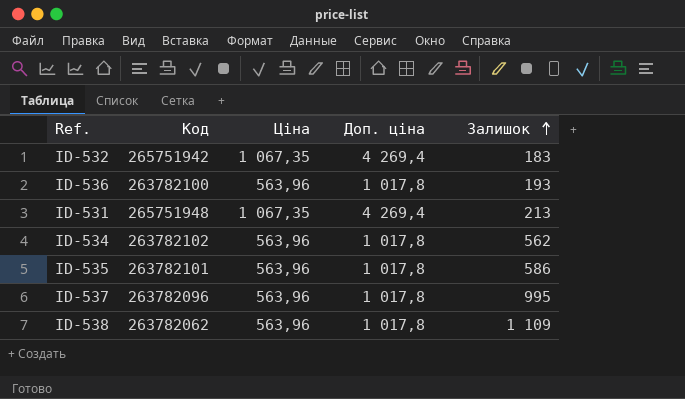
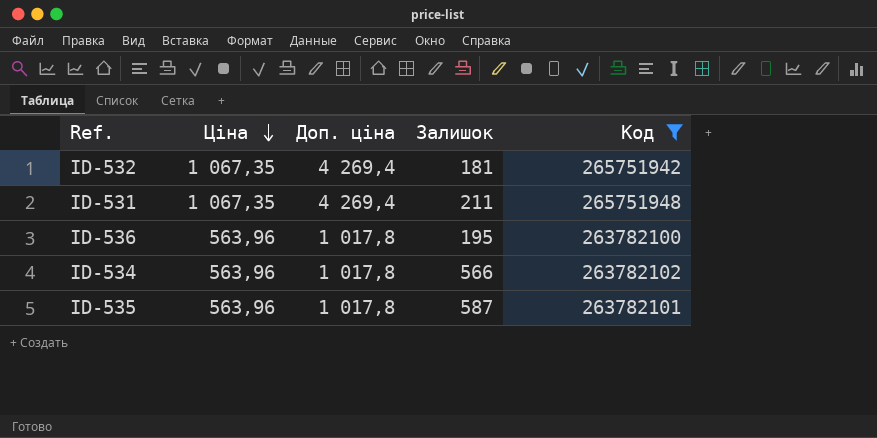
filter: none -> Код >= 263782100
row order: Залишок ascending -> Ціна descending
column Код | position: 2 -> 5
ID-532 | Залишок: 183 -> 181
ID-531 | Залишок: 213 -> 211
ID-536 | Залишок: 193 -> 195
ID-534 | Залишок: 562 -> 566
ID-535 | Залишок: 586 -> 587

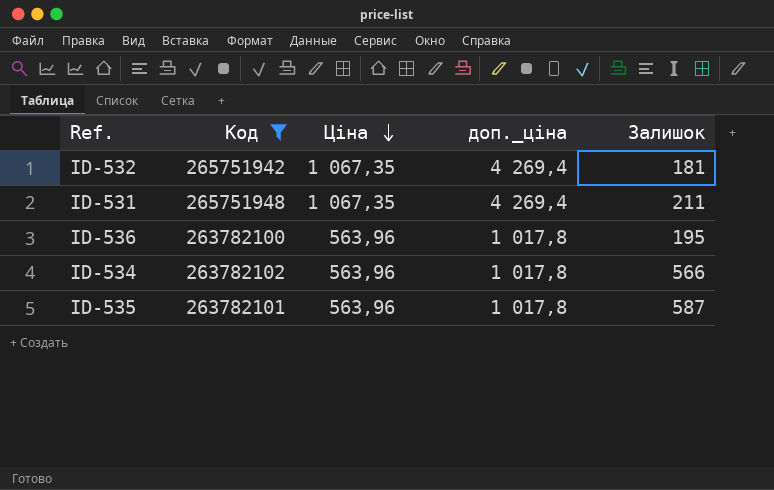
column Код | position: 5 -> 2
column name: Доп. ціна -> доп._ціна

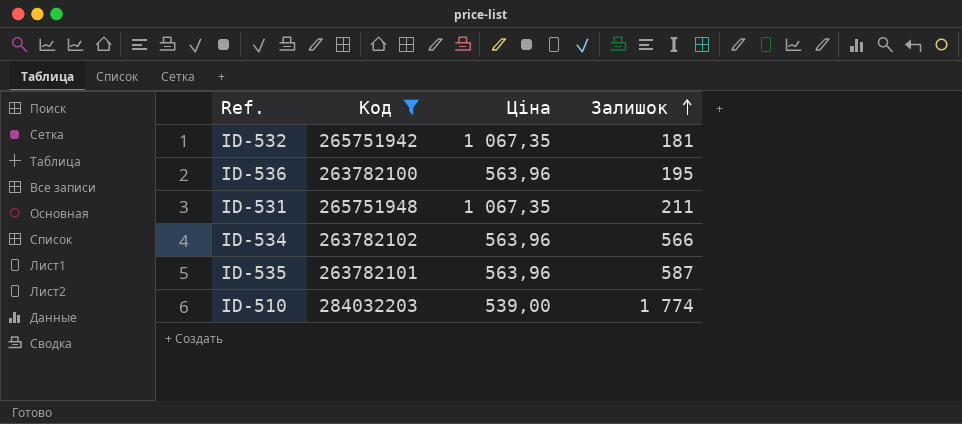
row order: Ціна descending -> Залишок ascending
column доп._ціна | position: 4 -> none
row ID-510: none -> 284032203 | 539,00 | 1 774

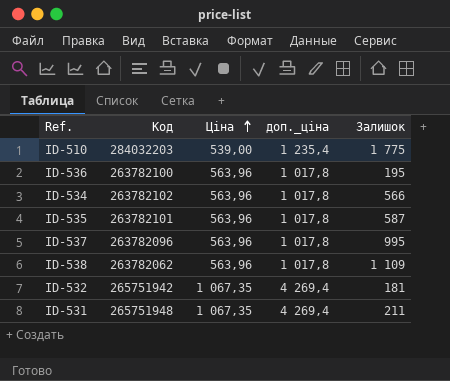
filter: Код >= 263782100 -> none
row order: Залишок ascending -> Ціна ascending
column доп._ціна | position: none -> 4
ID-510 | Залишок: 1 774 -> 1 775

